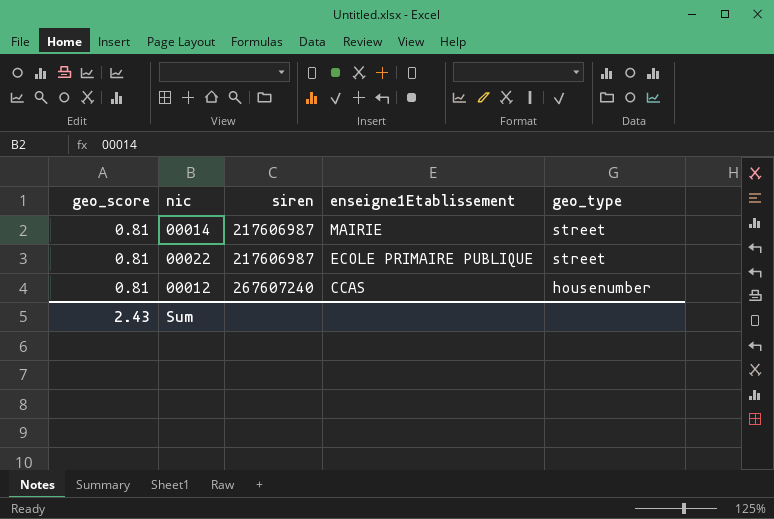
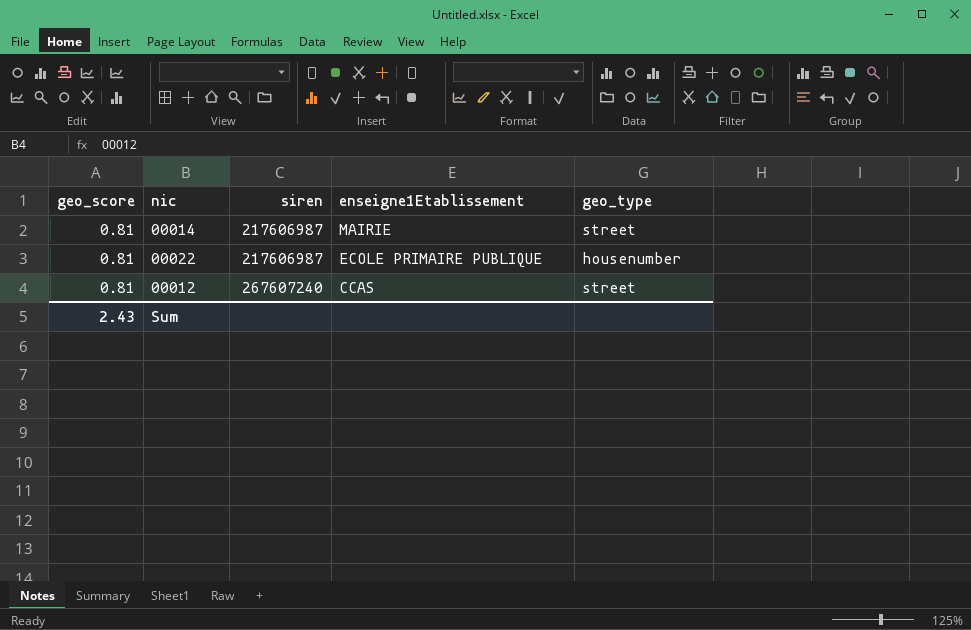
00022 | geo_type: street -> housenumber
00012 | geo_type: housenumber -> street

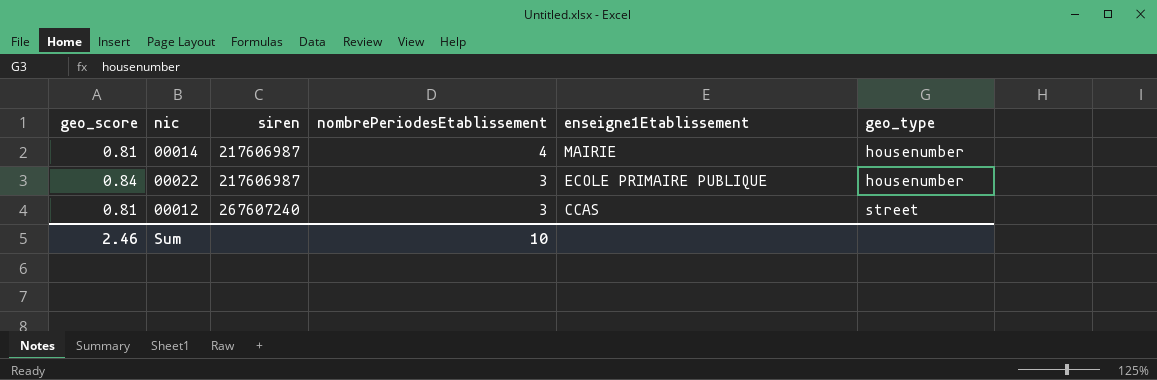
column nombrePeriodesEtablissement | position: none -> 4
00014 | geo_type: street -> housenumber
00022 | geo_score: 0.81 -> 0.84
Sum | geo_score: 2.43 -> 2.46

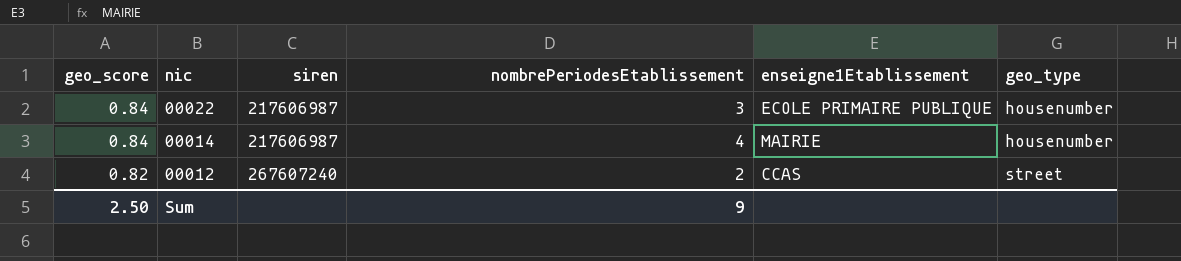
row order: siren ascending -> geo_score descending
00014 | geo_score: 0.81 -> 0.84
00012 | geo_score: 0.81 -> 0.82
00012 | nombrePeriodesEtablissement: 3 -> 2
Sum | geo_score: 2.46 -> 2.50
Sum | nombrePeriodesEtablissement: 10 -> 9

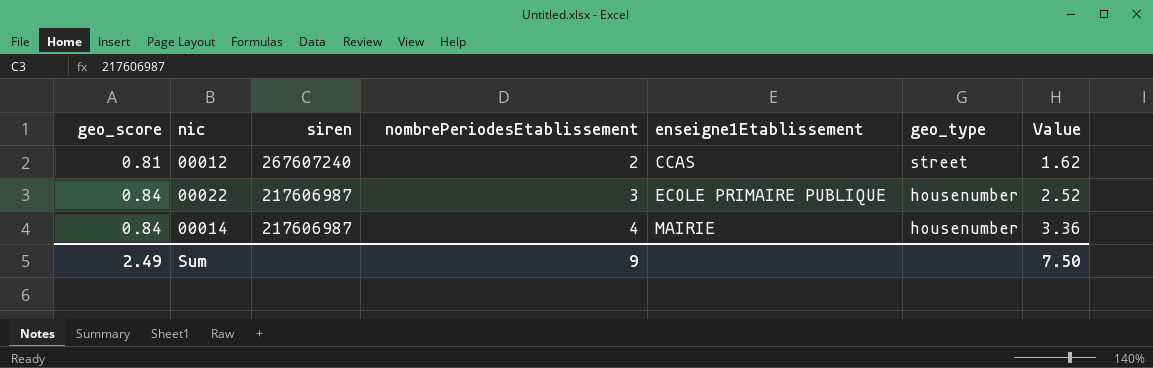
row order: geo_score descending -> geo_score ascending
column Value | formula: none -> [geo_score] * [nombrePeriodesEtablissement]
00012 | geo_score: 0.82 -> 0.81
Sum | geo_score: 2.50 -> 2.49

